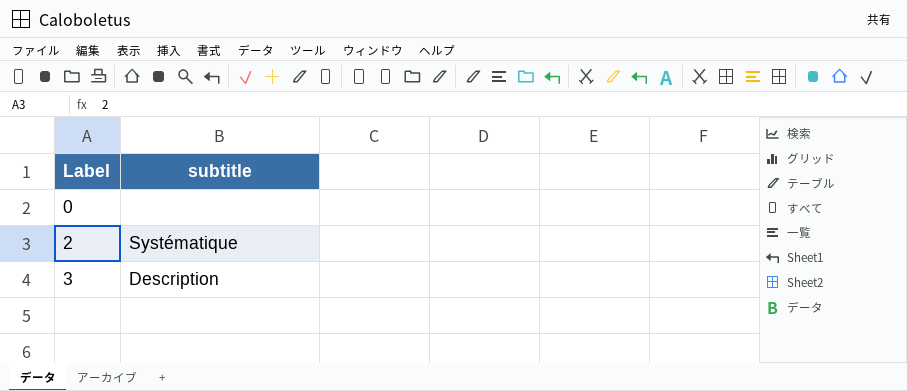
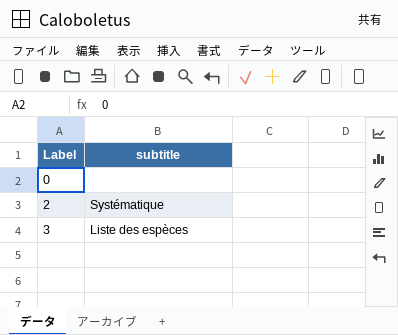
3 | subtitle: Description -> Liste des espèces

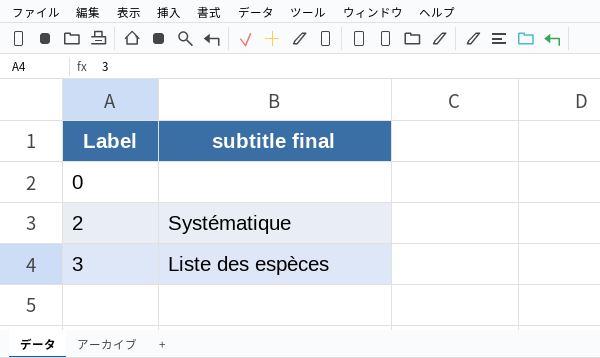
column name: subtitle -> subtitle final

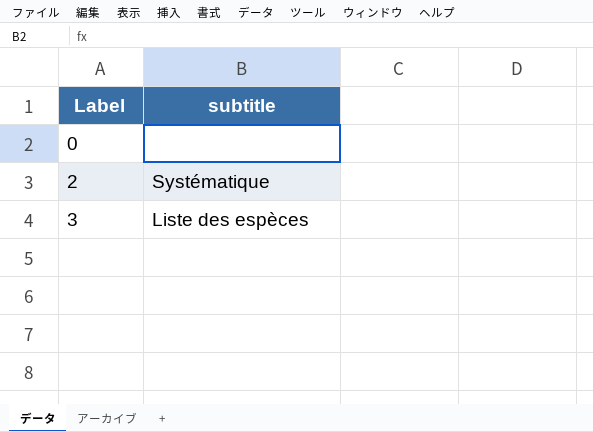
column name: subtitle final -> subtitle

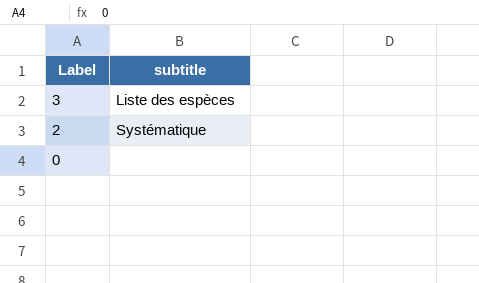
row order: Label ascending -> Label descending

